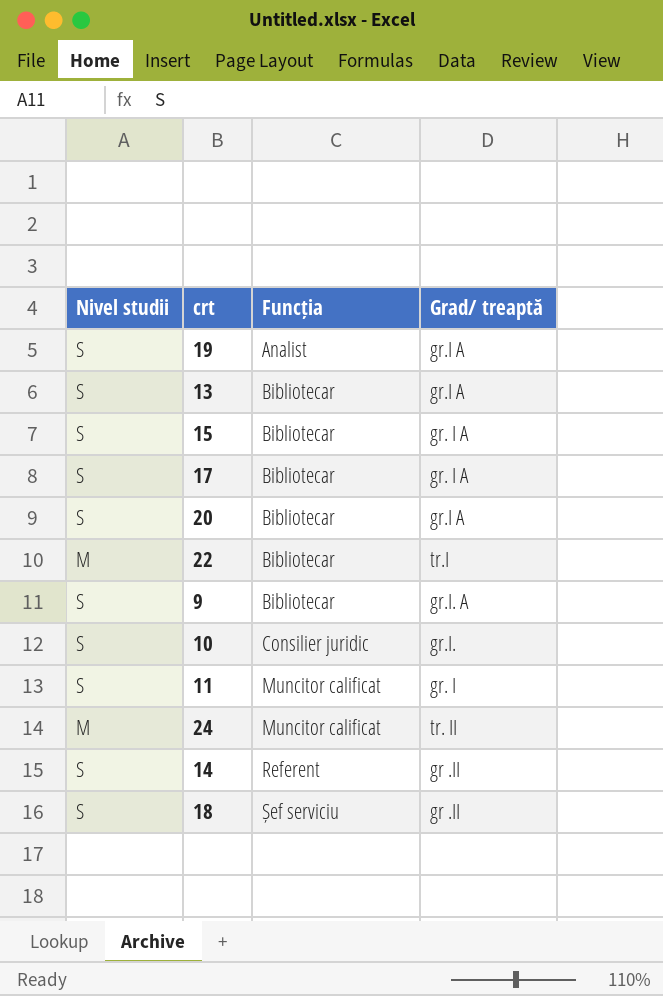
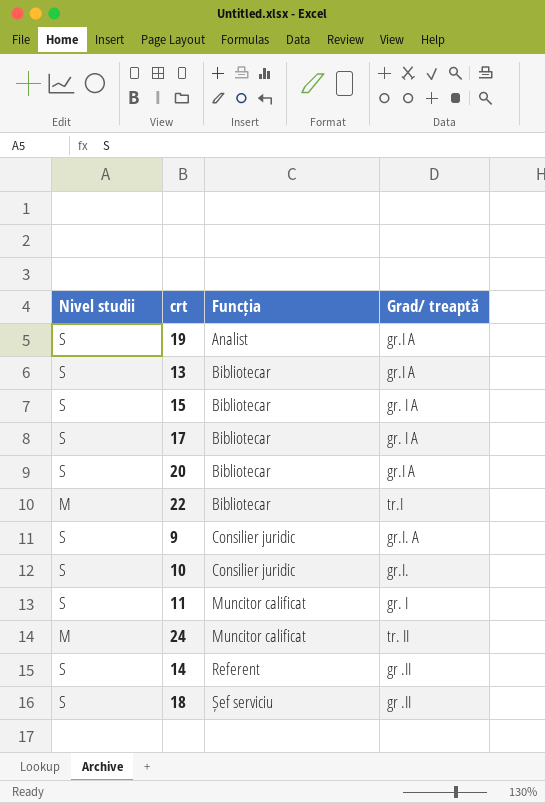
9 | Funcția: Bibliotecar -> Consilier juridic

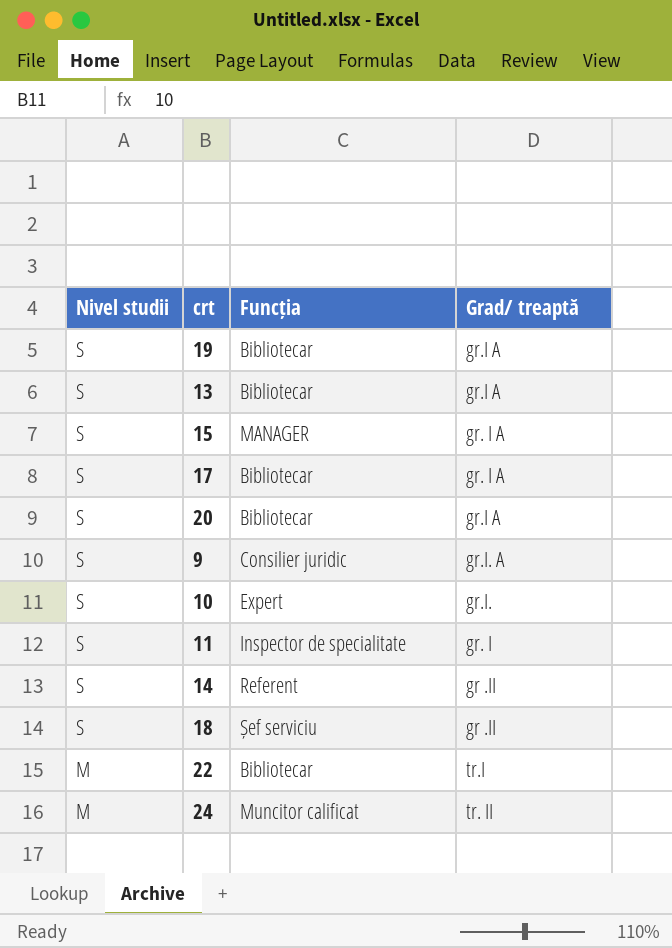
row order: Funcția ascending -> Nivel studii descending
19 | Funcția: Analist -> Bibliotecar
15 | Funcția: Bibliotecar -> MANAGER
10 | Funcția: Consilier juridic -> Expert
11 | Funcția: Muncitor calificat -> Inspector de specialitate

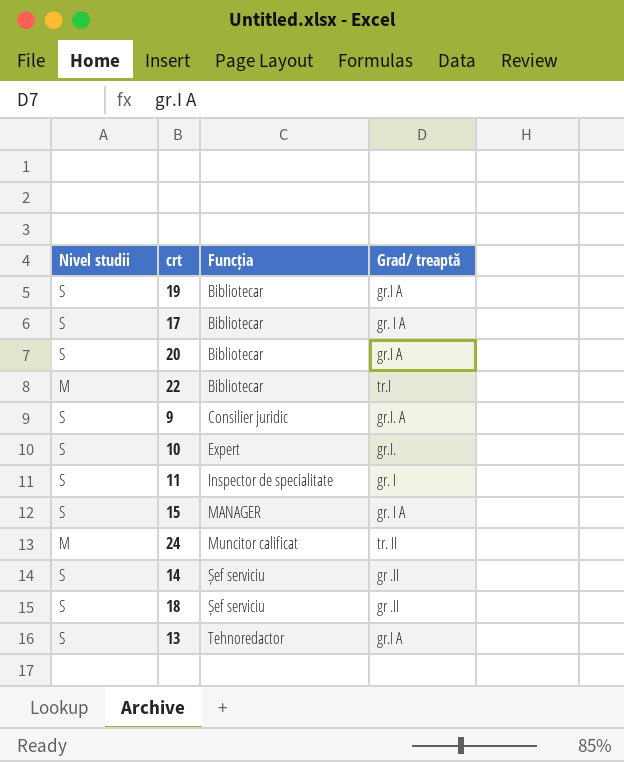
row order: Nivel studii descending -> Funcția ascending
14 | Funcția: Referent -> Șef serviciu
13 | Funcția: Bibliotecar -> Tehnoredactor

